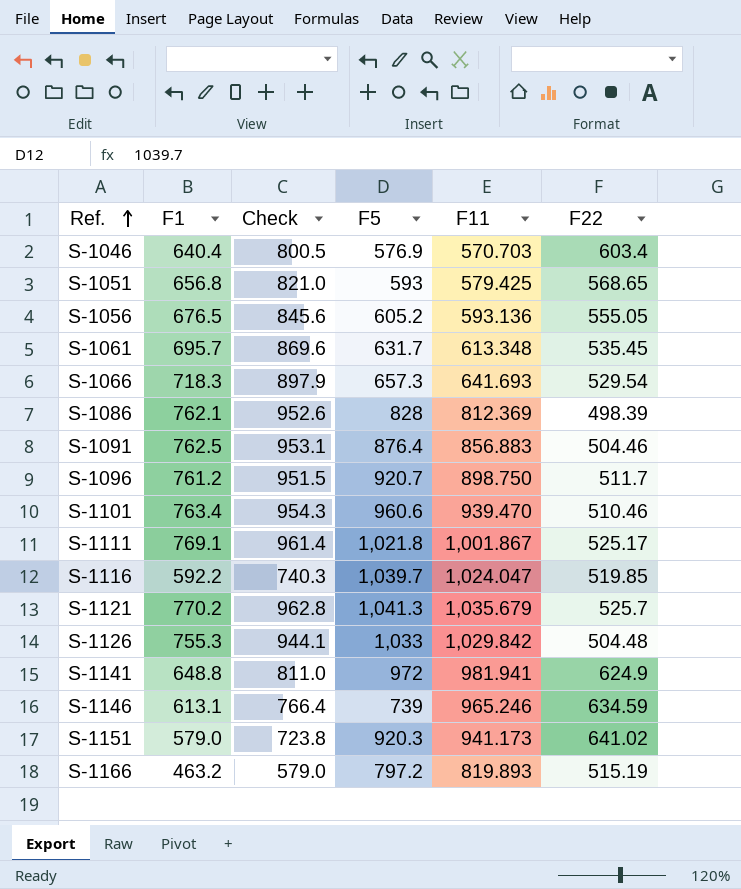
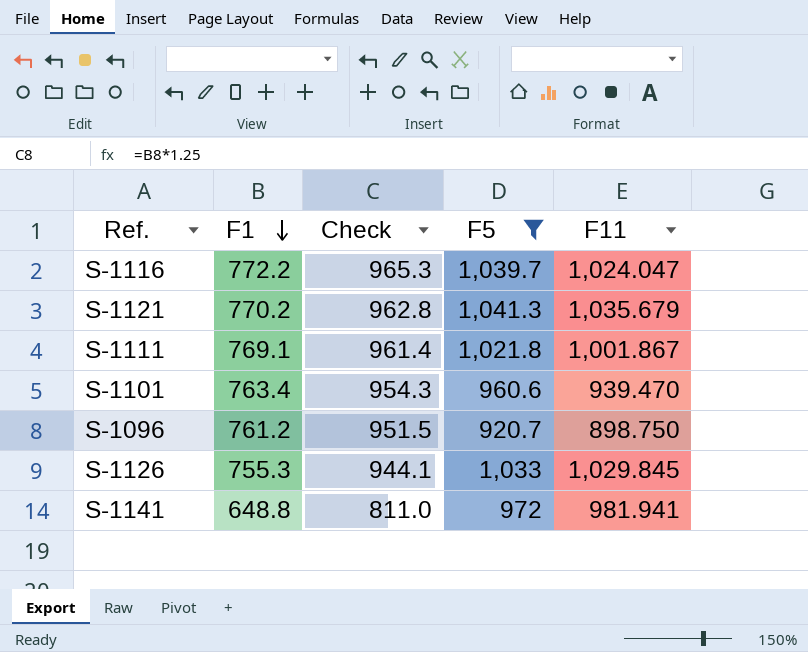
filter: none -> F5 >= 920.7
row order: Ref. ascending -> F1 descending
column F22 | position: 6 -> none
S-1116 | F1: 592.2 -> 772.2
S-1116 | Check: 740.3 -> 965.3
S-1126 | F11: 1,029.842 -> 1,029.845

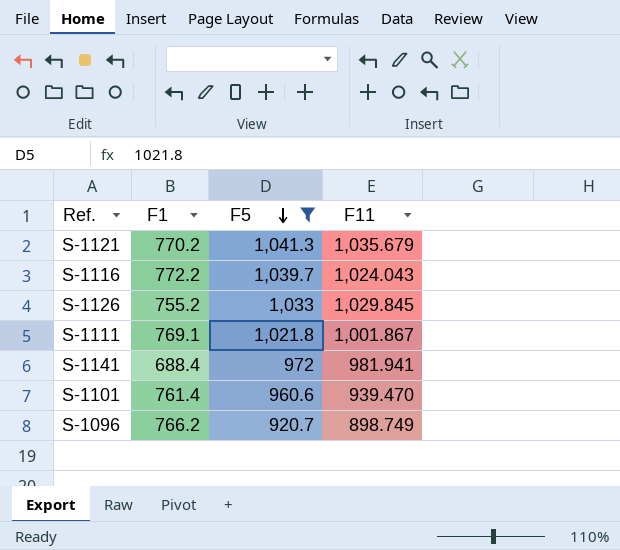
row order: F1 descending -> F5 descending
column Check | formula: [F1] * 1.25 -> none
S-1116 | F11: 1,024.047 -> 1,024.043
S-1126 | F1: 755.3 -> 755.2
S-1141 | F1: 648.8 -> 688.4
S-1101 | F1: 763.4 -> 761.4
S-1096 | F1: 761.2 -> 766.2
S-1096 | F11: 898.750 -> 898.749

